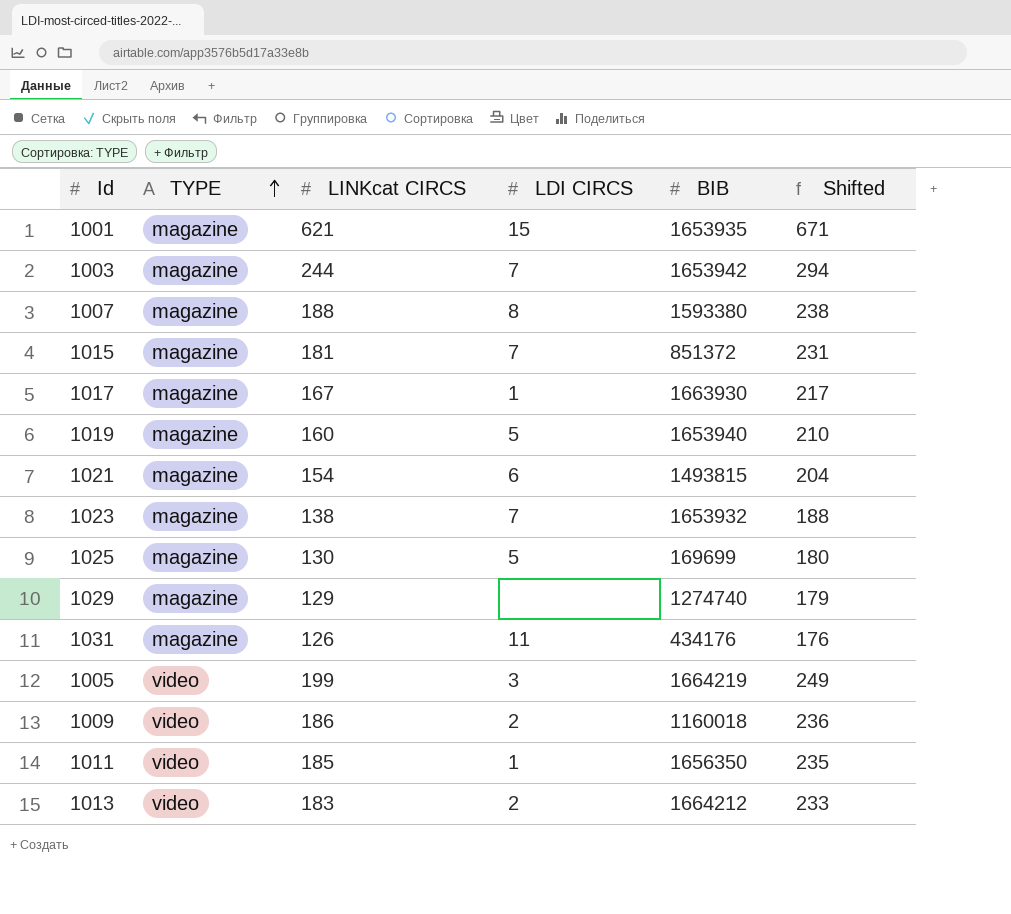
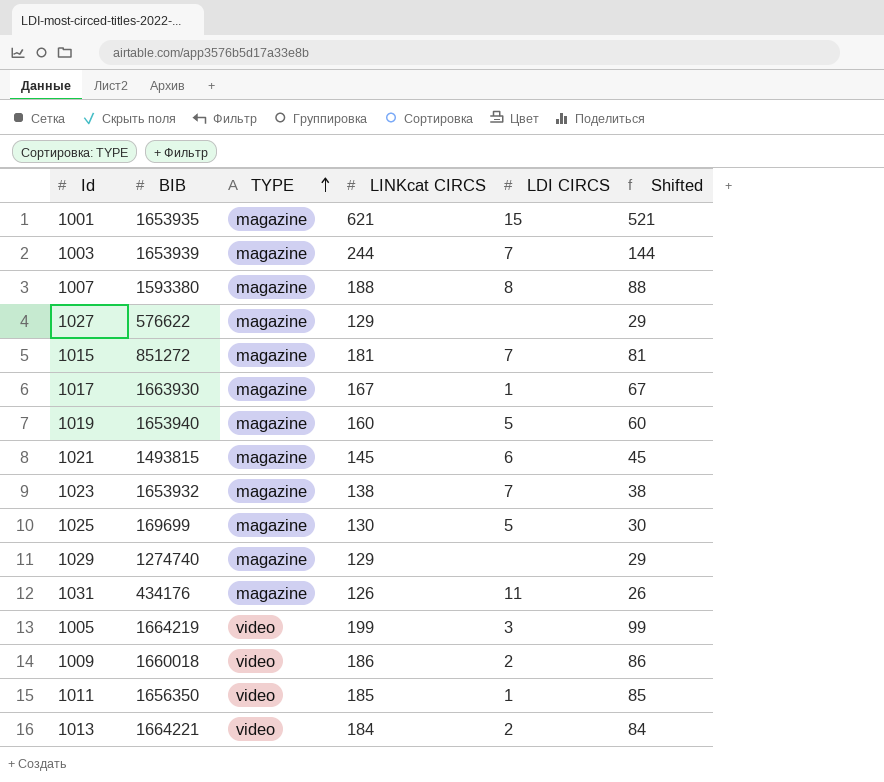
column BIB | position: 5 -> 2
column Shifted | formula: [LINKcat CIRCS] + 50 -> [LINKcat CIRCS] - 100
1003 | BIB: 1653942 -> 1653939
row 1027: none -> 576622 | magazine | 129 | none | 29
1015 | BIB: 851372 -> 851272
1021 | LINKcat CIRCS: 154 -> 145
1009 | BIB: 1160018 -> 1660018
1013 | BIB: 1664212 -> 1664221
1013 | LINKcat CIRCS: 183 -> 184

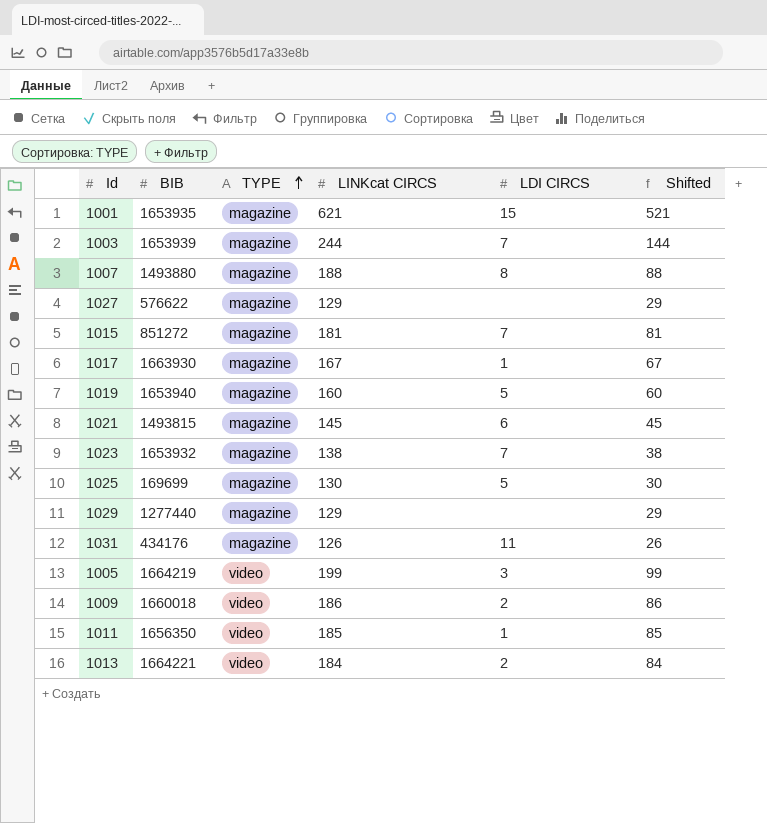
1007 | BIB: 1593380 -> 1493880
1029 | BIB: 1274740 -> 1277440

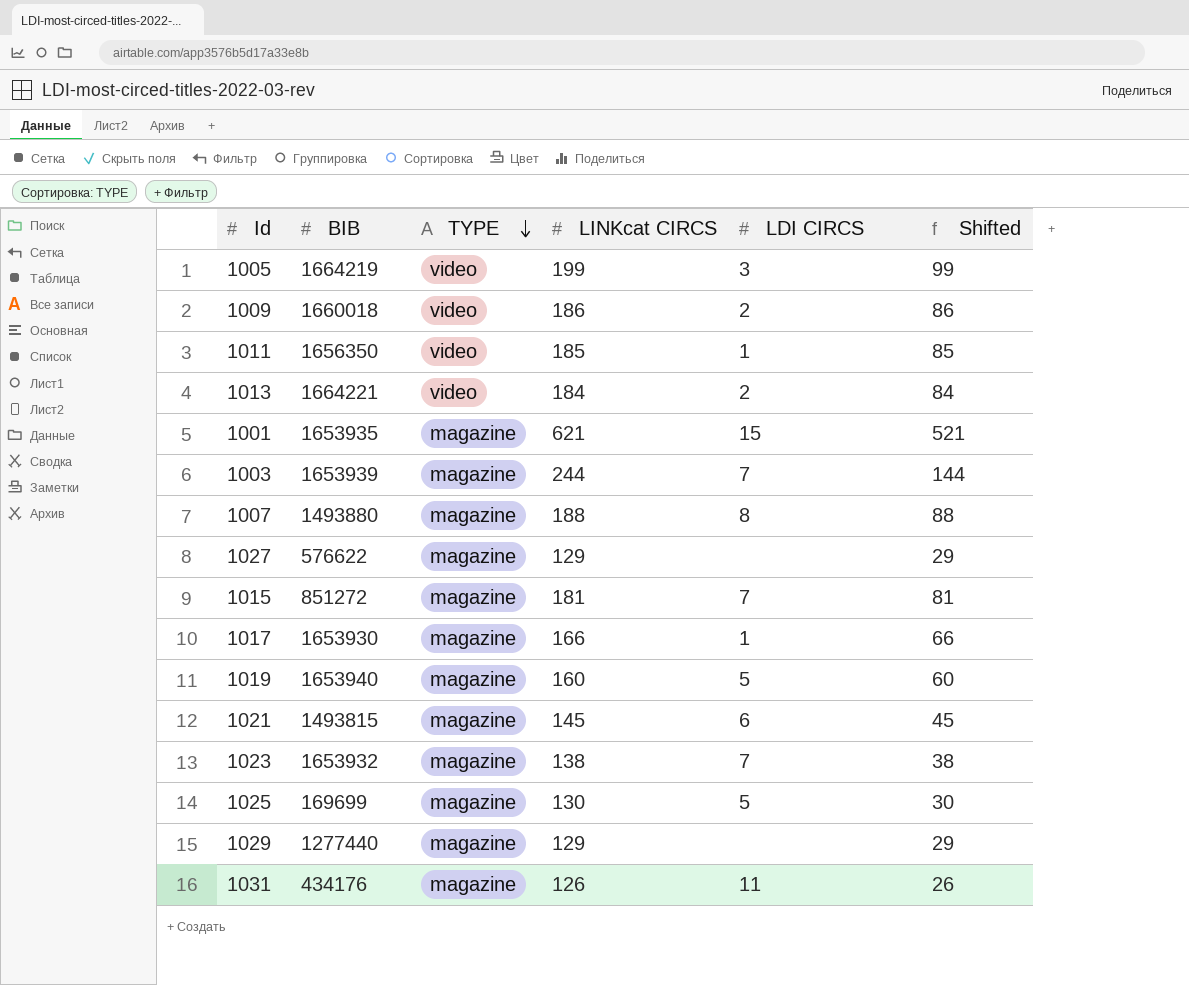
row order: TYPE ascending -> TYPE descending
1017 | BIB: 1663930 -> 1653930
1017 | LINKcat CIRCS: 167 -> 166
1017 | Shifted: 67 -> 66

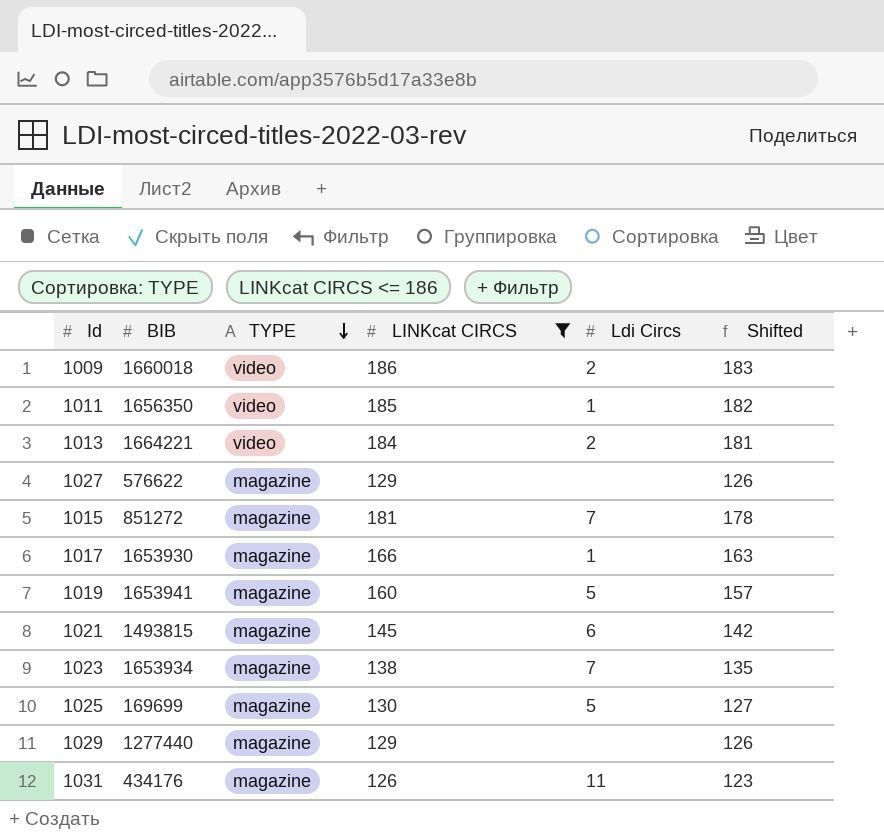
filter: none -> LINKcat CIRCS <= 186
column name: LDI CIRCS -> Ldi Circs
column Shifted | formula: [LINKcat CIRCS] - 100 -> [LINKcat CIRCS] - 3
1019 | BIB: 1653940 -> 1653941
1023 | BIB: 1653932 -> 1653934

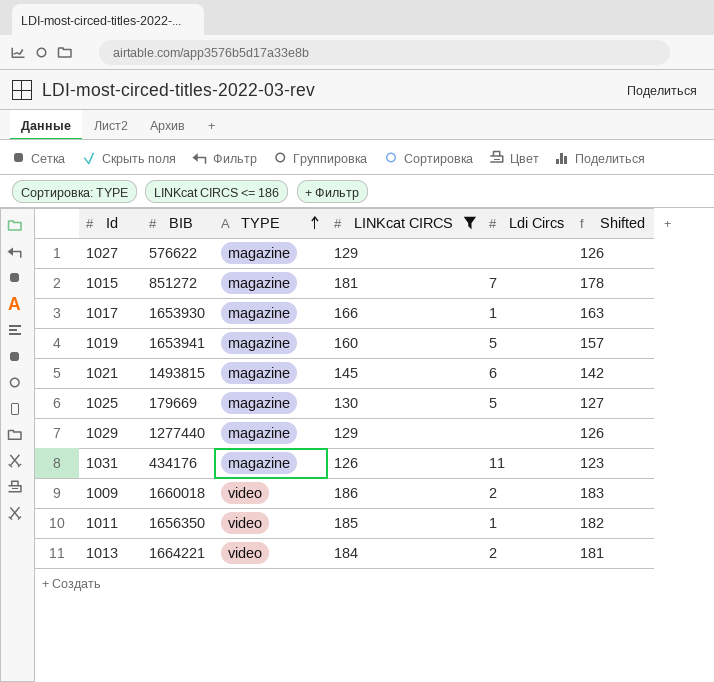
row order: TYPE descending -> TYPE ascending
row 1023: 1653934 | magazine | 138 | 7 | 135 -> none
1025 | BIB: 169699 -> 179669

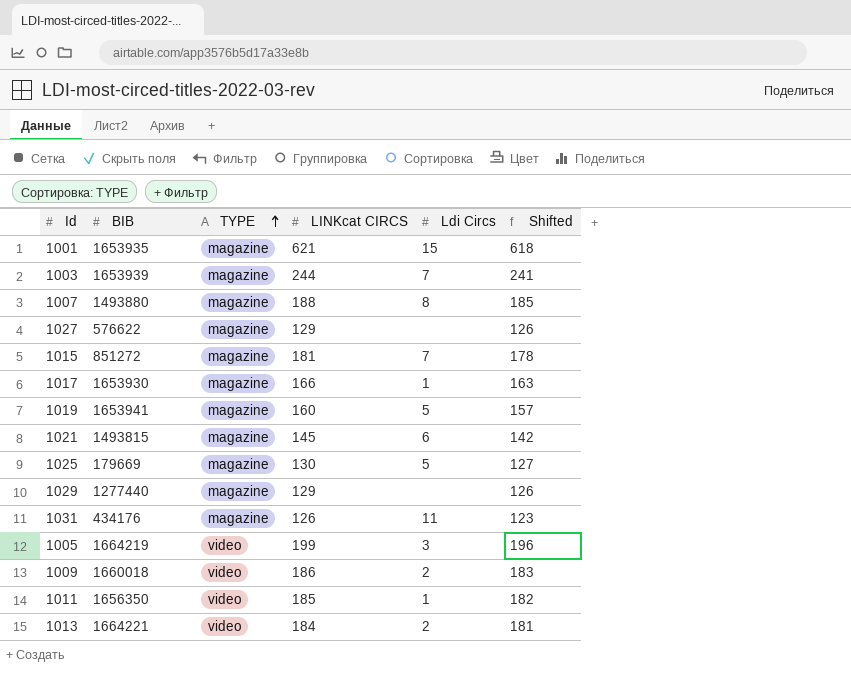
filter: LINKcat CIRCS <= 186 -> none

